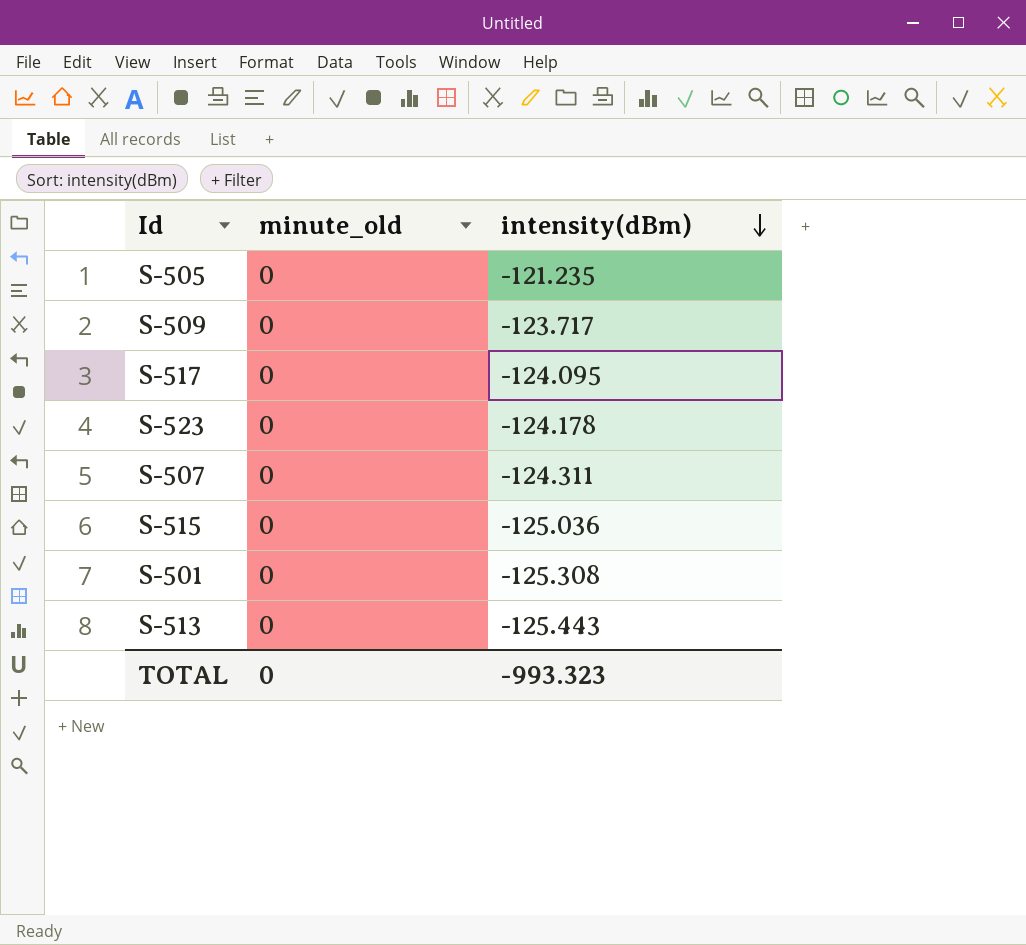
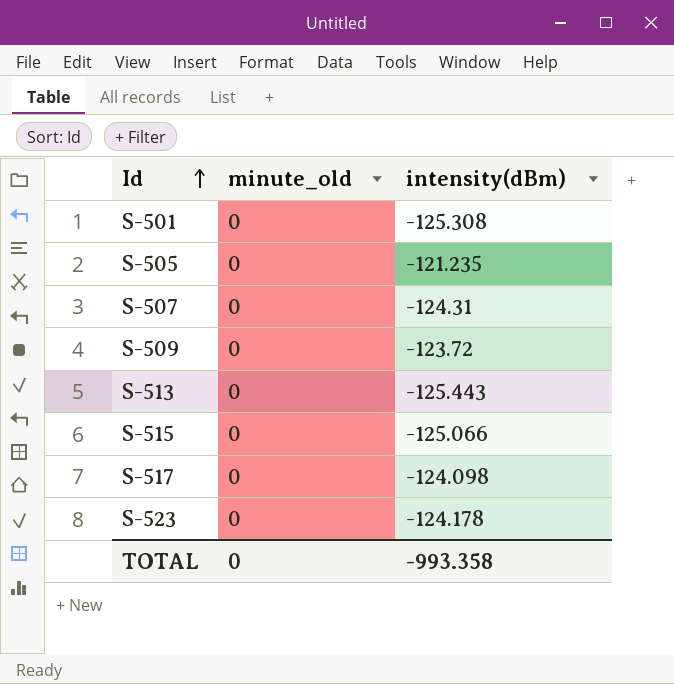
row order: intensity(dBm) descending -> Id ascending
S-507 | intensity(dBm): -124.311 -> -124.31
S-509 | intensity(dBm): -123.717 -> -123.72
S-515 | intensity(dBm): -125.036 -> -125.066
S-517 | intensity(dBm): -124.095 -> -124.098
TOTAL | intensity(dBm): -993.323 -> -993.358

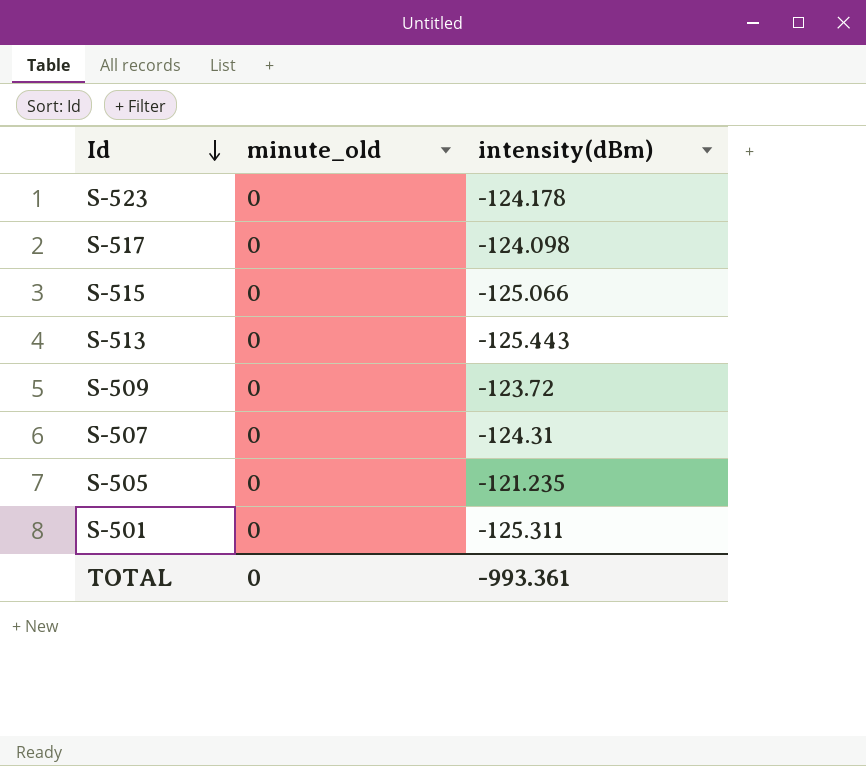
row order: Id ascending -> Id descending
S-501 | intensity(dBm): -125.308 -> -125.311
TOTAL | intensity(dBm): -993.358 -> -993.361

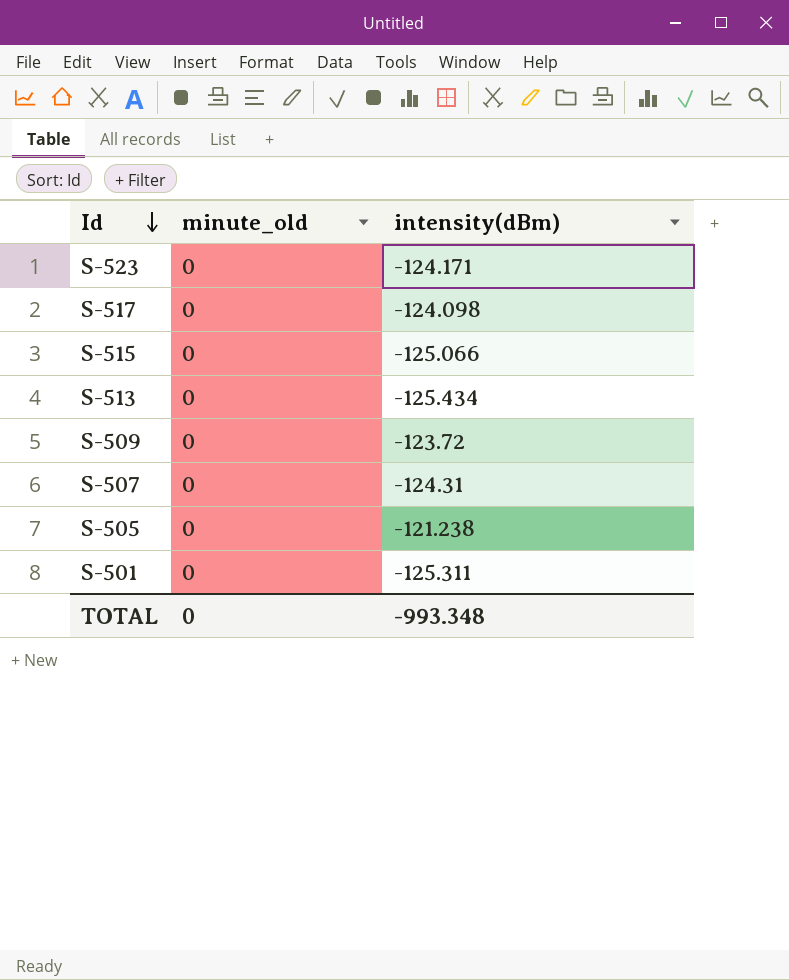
S-523 | intensity(dBm): -124.178 -> -124.171
S-513 | intensity(dBm): -125.443 -> -125.434
S-505 | intensity(dBm): -121.235 -> -121.238
TOTAL | intensity(dBm): -993.361 -> -993.348

